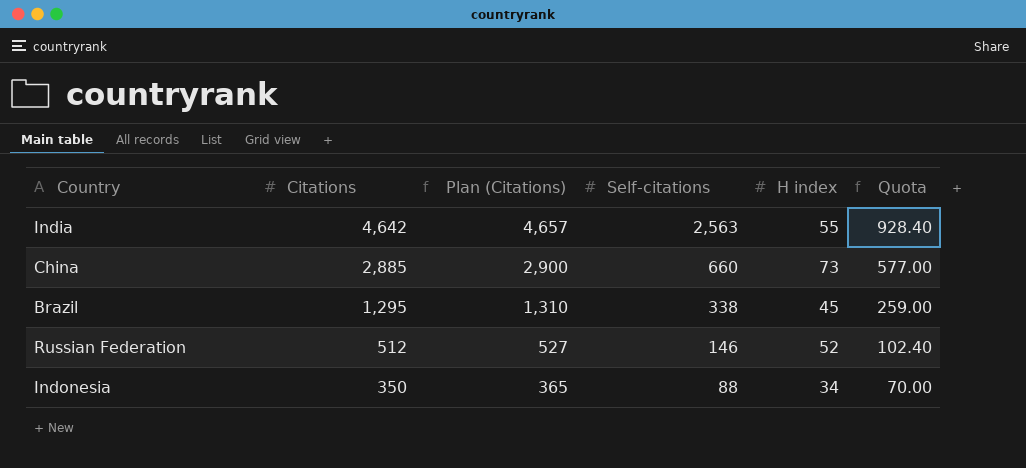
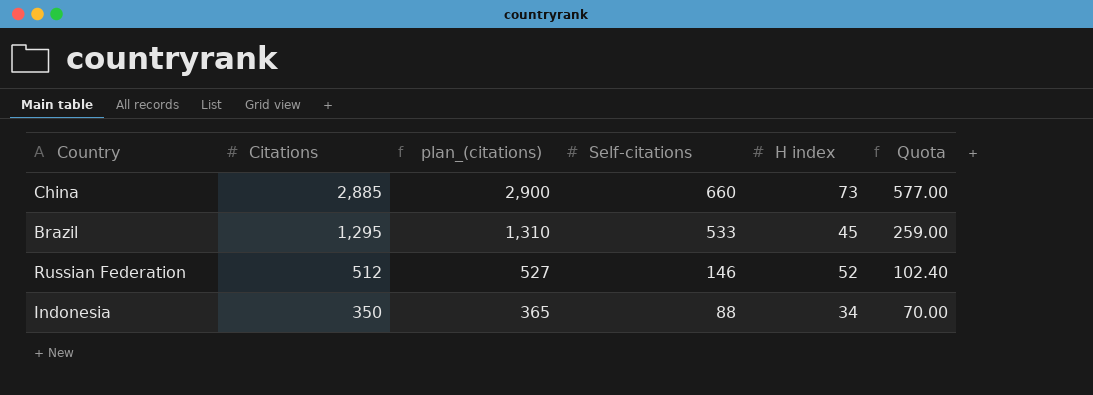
column name: Plan (Citations) -> plan_(citations)
row India: 4,642 | 4,657 | 2,563 | 55 | 928.40 -> none
Brazil | Self-citations: 338 -> 533

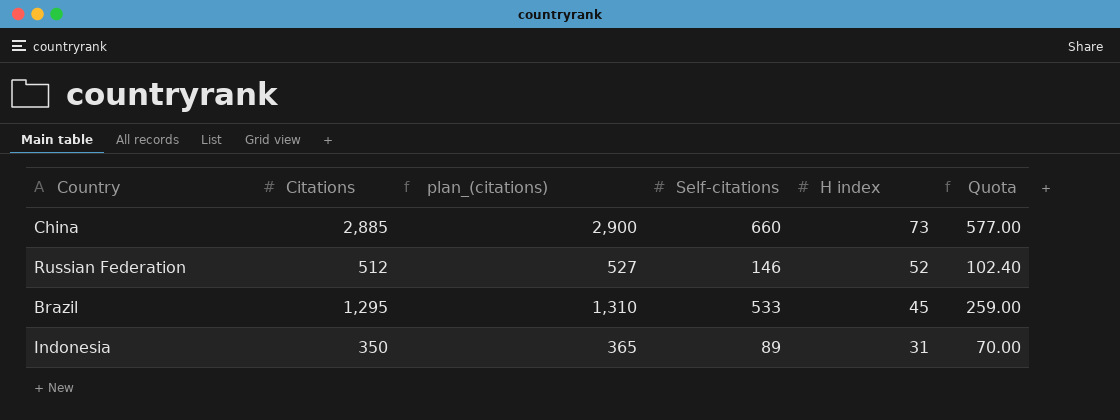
row order: Citations descending -> H index descending
Indonesia | Self-citations: 88 -> 89
Indonesia | H index: 34 -> 31

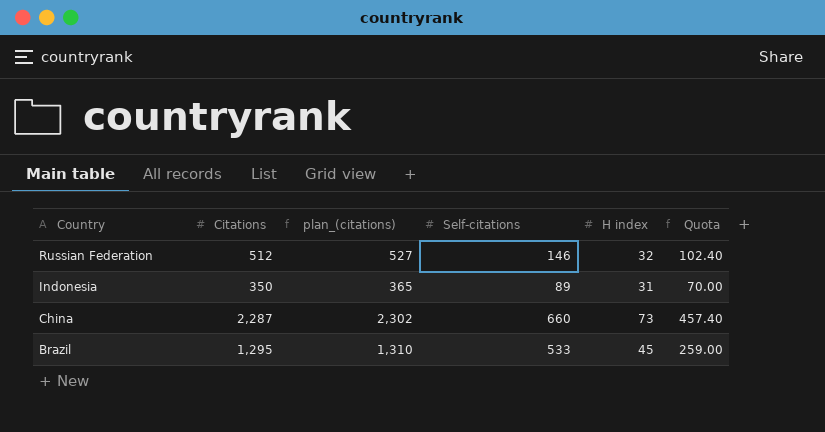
row order: H index descending -> Country descending
Russian Federation | H index: 52 -> 32
China | Citations: 2,885 -> 2,287
China | plan_(citations): 2,900 -> 2,302
China | Quota: 577.00 -> 457.40

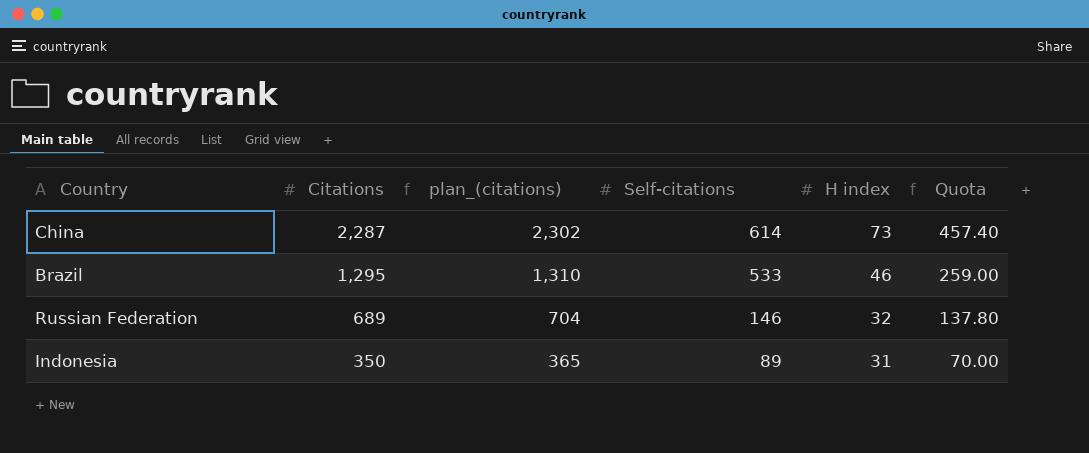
row order: Country descending -> Citations descending
China | Self-citations: 660 -> 614
Brazil | H index: 45 -> 46
Russian Federation | Citations: 512 -> 689
Russian Federation | plan_(citations): 527 -> 704
Russian Federation | Quota: 102.40 -> 137.80

